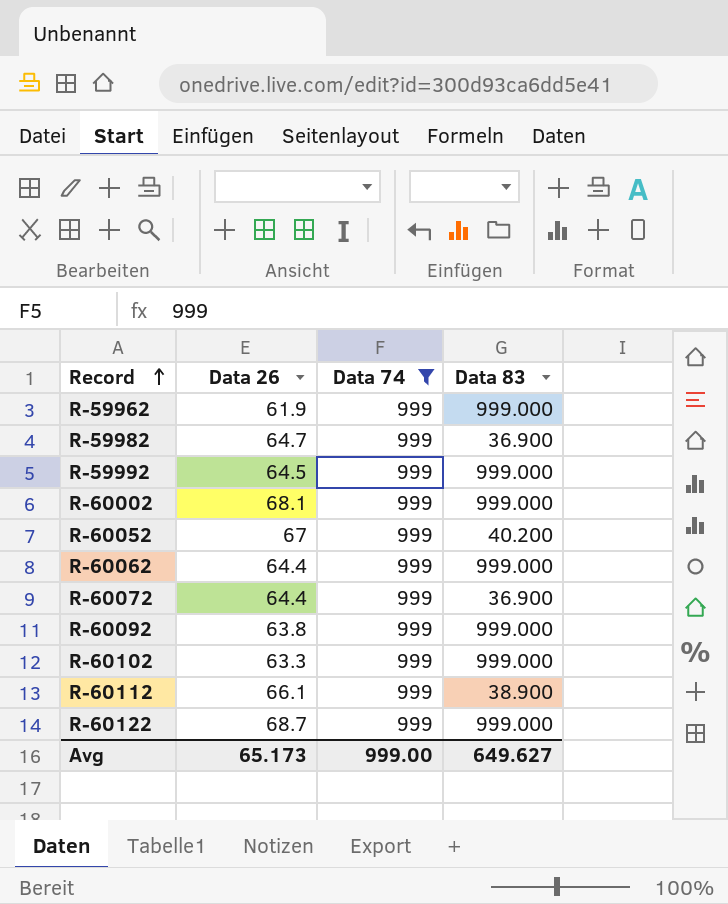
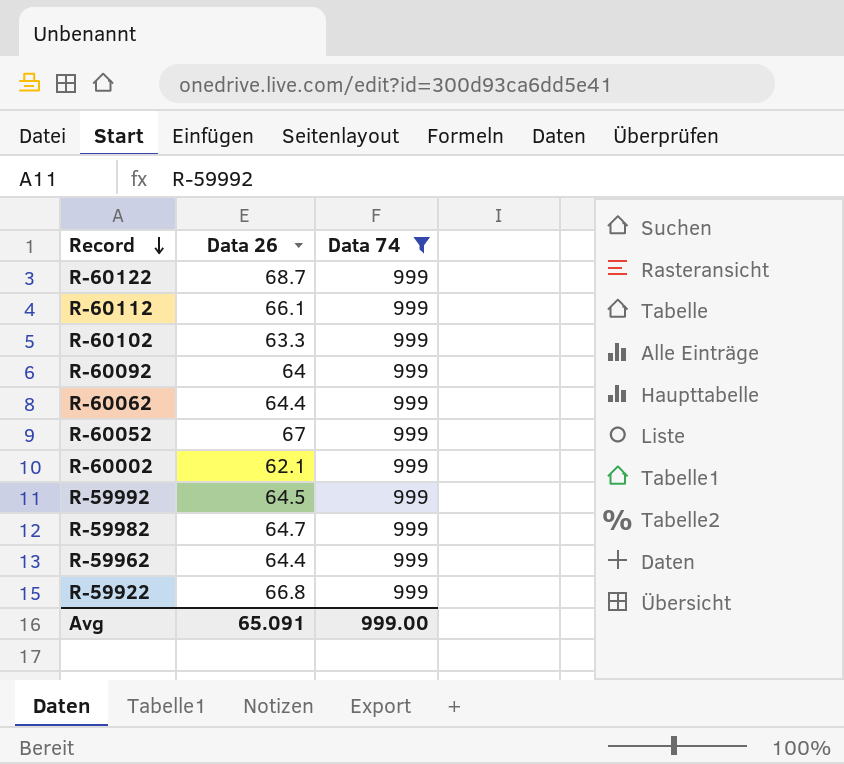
row order: Record ascending -> Record descending
column Data 83 | position: 4 -> none
row R-60072: 64.4 | 999 | 36.900 -> none
R-60092 | Data 26: 63.8 -> 64
R-60002 | Data 26: 68.1 -> 62.1
R-59962 | Data 26: 61.9 -> 64.4
row R-59922: none -> 66.8 | 999
Avg | Data 26: 65.173 -> 65.091

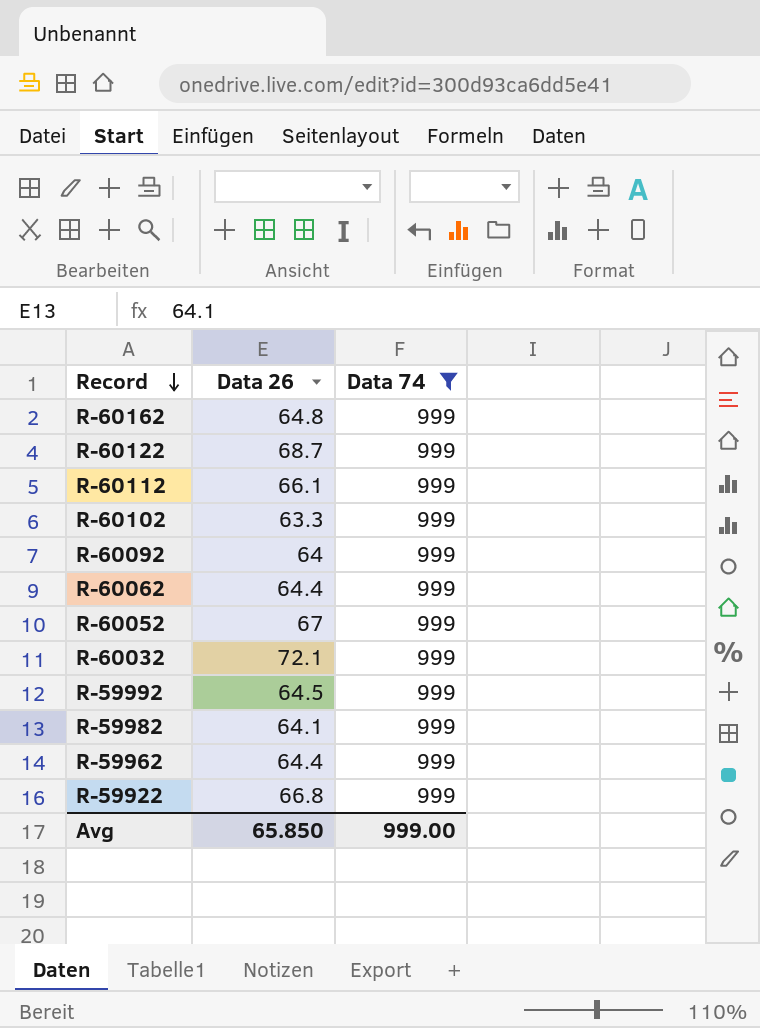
row R-60002: 62.1 | 999 -> none
row R-60162: none -> 64.8 | 999
row R-60032: none -> 72.1 | 999
R-59982 | Data 26: 64.7 -> 64.1
Avg | Data 26: 65.091 -> 65.850

